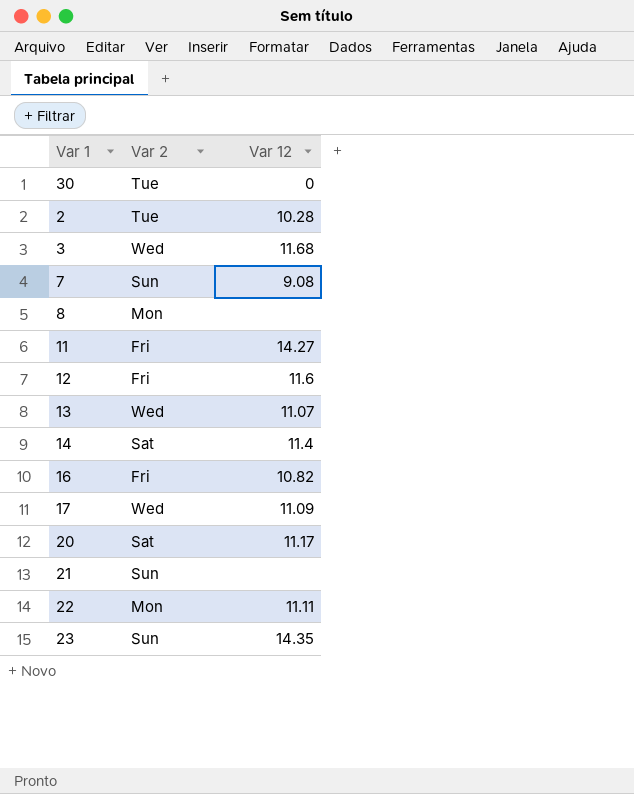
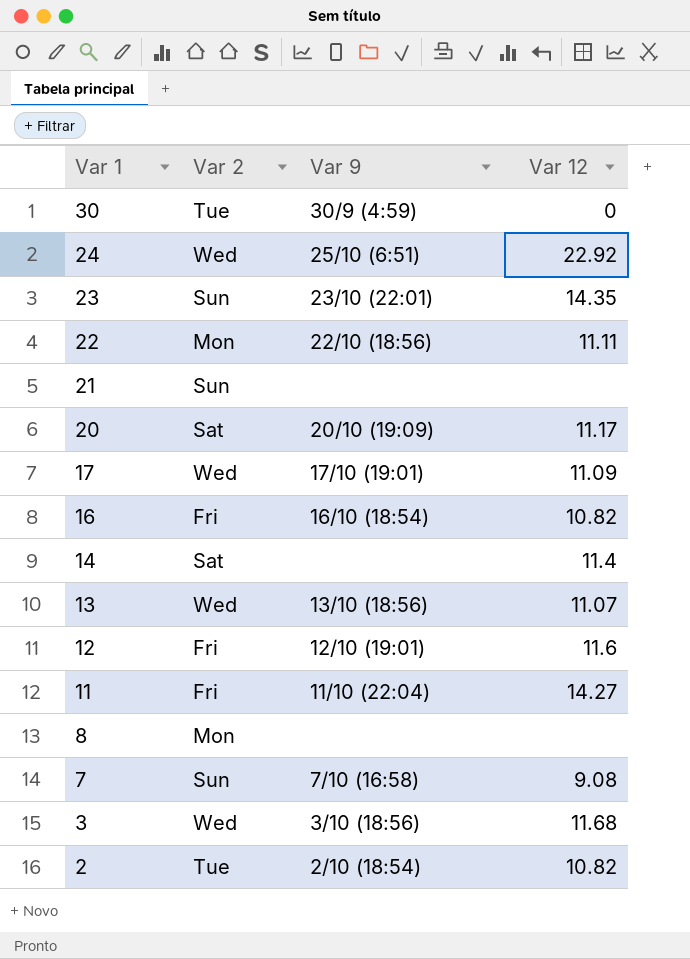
row order: none -> Var 1 descending
column Var 9 | position: none -> 3
row 24: none -> Wed | 25/10 (6:51) | 22.92
2 | Var 12: 10.28 -> 10.82

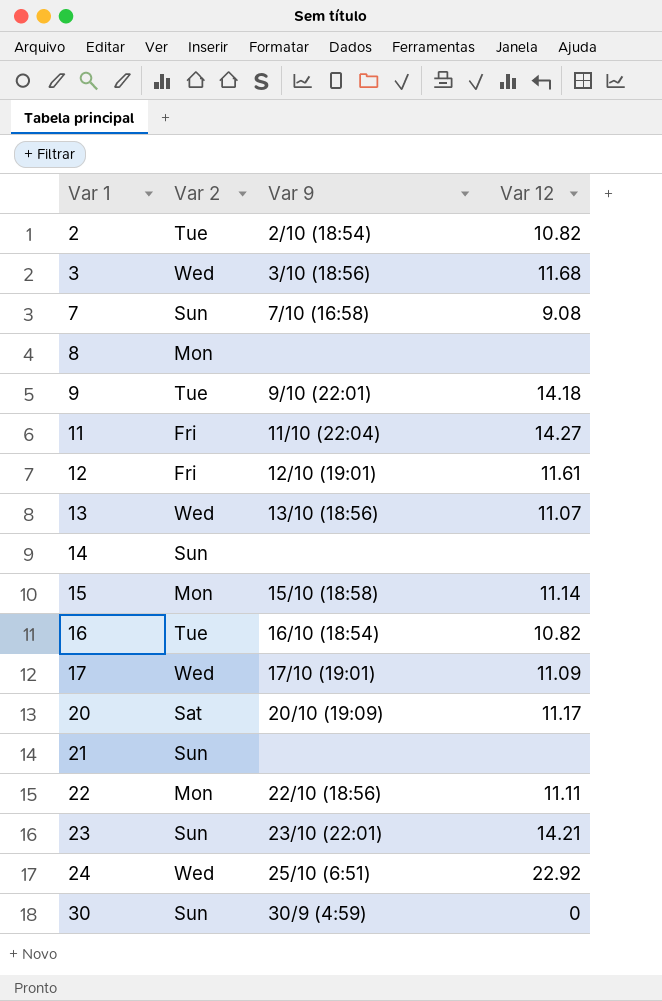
row order: Var 1 descending -> Var 1 ascending
row 9: none -> Tue | 9/10 (22:01) | 14.18
12 | Var 12: 11.6 -> 11.61
14 | Var 2: Sat -> Sun
14 | Var 12: 11.4 -> none
row 15: none -> Mon | 15/10 (18:58) | 11.14
16 | Var 2: Fri -> Tue
23 | Var 12: 14.35 -> 14.21
30 | Var 2: Tue -> Sun

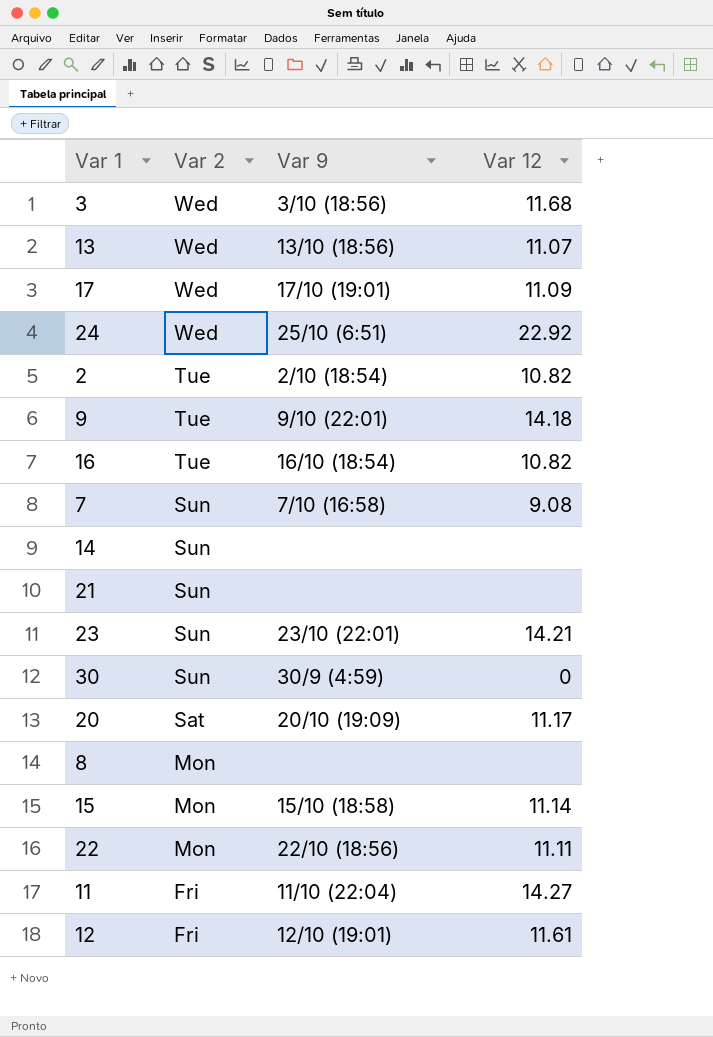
row order: Var 1 ascending -> Var 2 descending

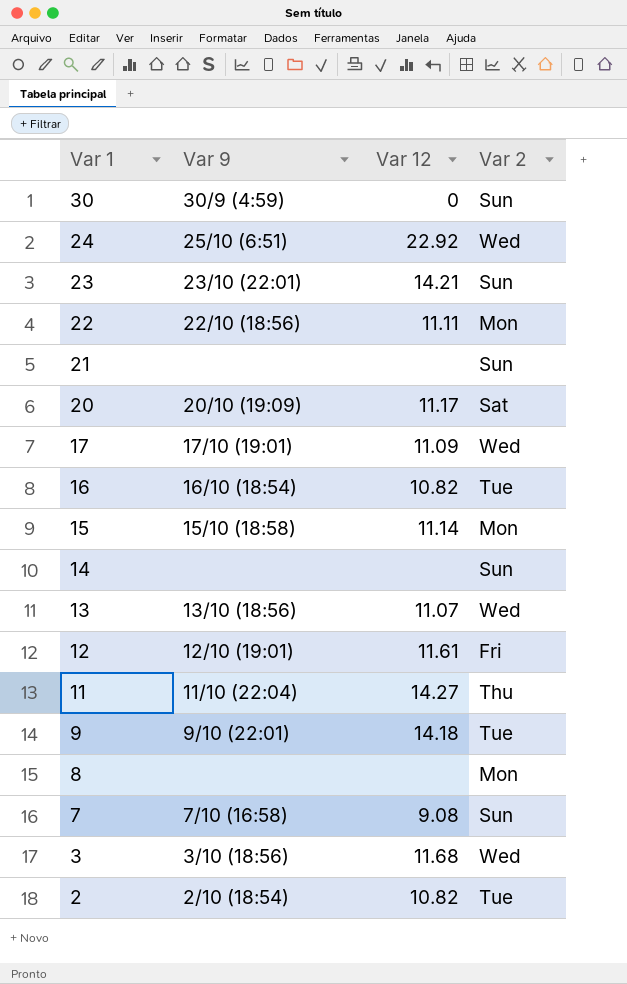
row order: Var 2 descending -> Var 1 descending
column Var 2 | position: 2 -> 4
11 | Var 2: Fri -> Thu

